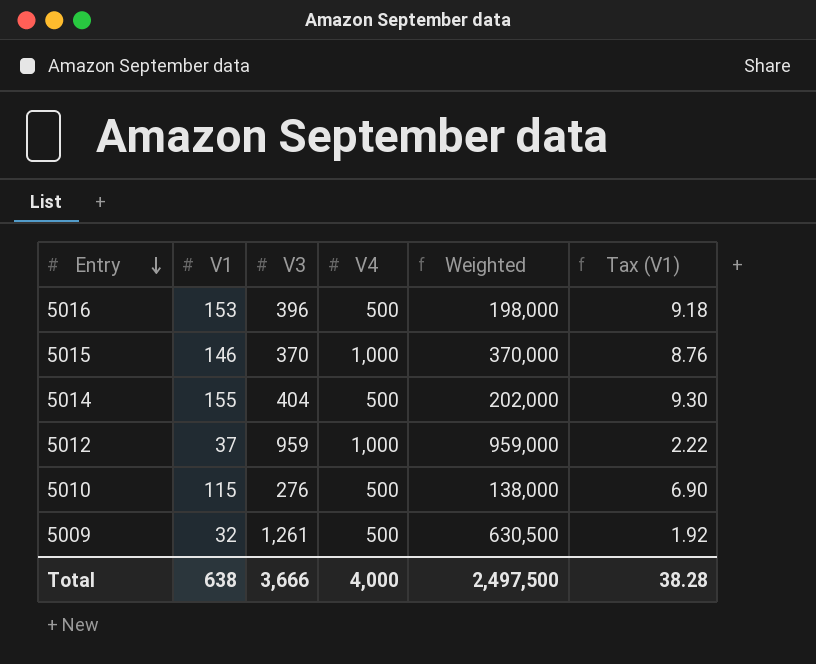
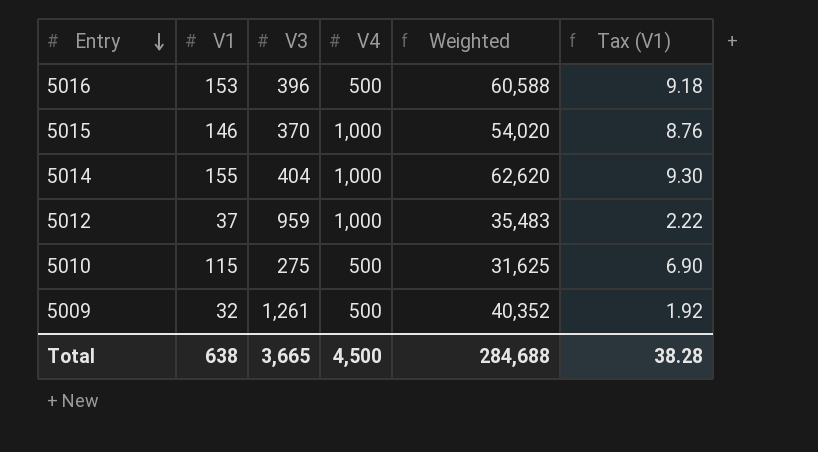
column Weighted | formula: [V3] * [V4] -> [V1] * [V3]
5014 | V4: 500 -> 1,000
5010 | V3: 276 -> 275
Total | V3: 3,666 -> 3,665
Total | V4: 4,000 -> 4,500
Total | Weighted: 2,497,500 -> 284,688

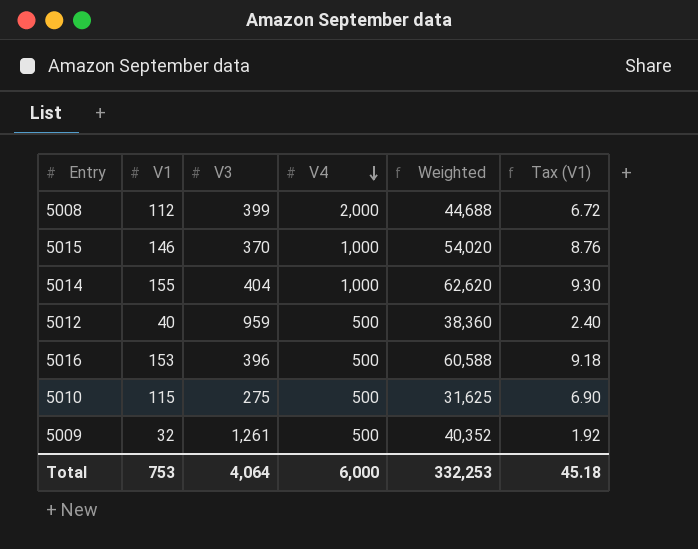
row order: Entry descending -> V4 descending
row 5008: none -> 112 | 399 | 2,000 | 44,688 | 6.72
5012 | V1: 37 -> 40
5012 | V4: 1,000 -> 500
5012 | Weighted: 35,483 -> 38,360
5012 | Tax (V1): 2.22 -> 2.40
Total | V1: 638 -> 753
Total | V3: 3,665 -> 4,064
Total | V4: 4,500 -> 6,000
Total | Weighted: 284,688 -> 332,253
Total | Tax (V1): 38.28 -> 45.18

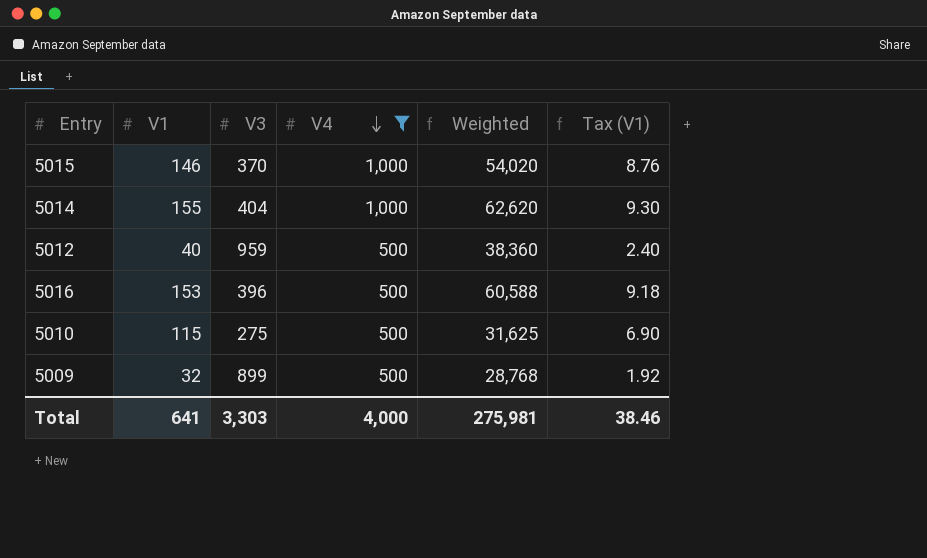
filter: none -> V4 != 2,000
5009 | V3: 1,261 -> 899
5009 | Weighted: 40,352 -> 28,768
Total | V1: 753 -> 641
Total | V3: 4,064 -> 3,303
Total | V4: 6,000 -> 4,000
Total | Weighted: 332,253 -> 275,981
Total | Tax (V1): 45.18 -> 38.46

